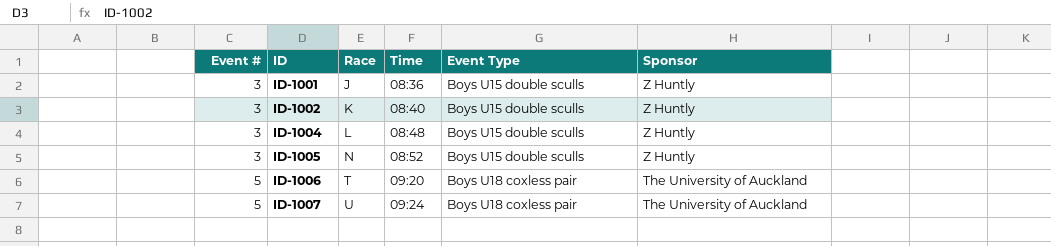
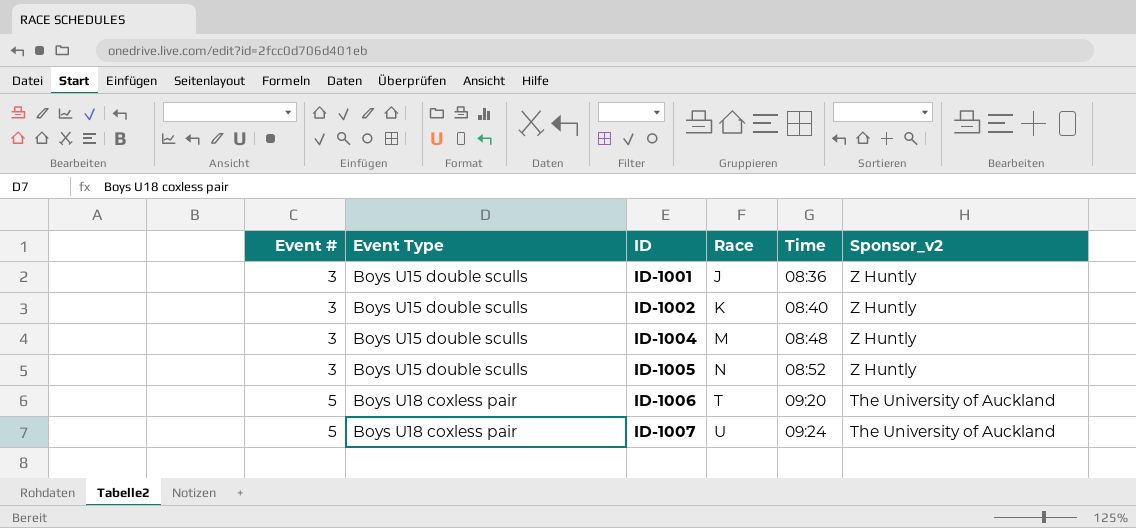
column Event Type | position: 5 -> 2
column name: Sponsor -> Sponsor_v2
ID-1004 | Race: L -> M

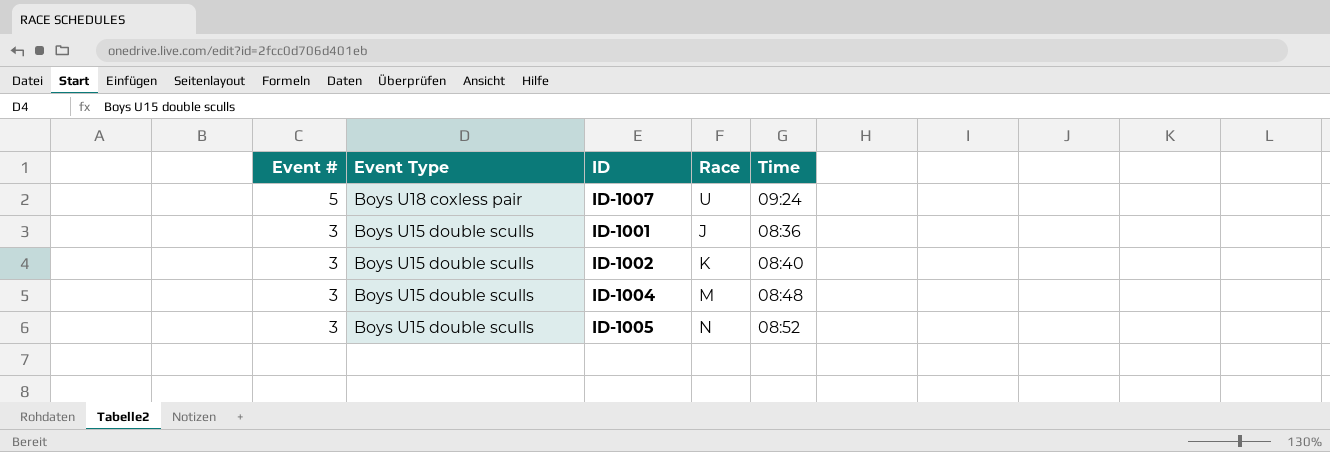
row order: Event # ascending -> Event # descending
column Sponsor_v2 | position: 6 -> none
row ID-1006: 5 | Boys U18 coxless pair | T | 09:20 | The University of Auckland -> none

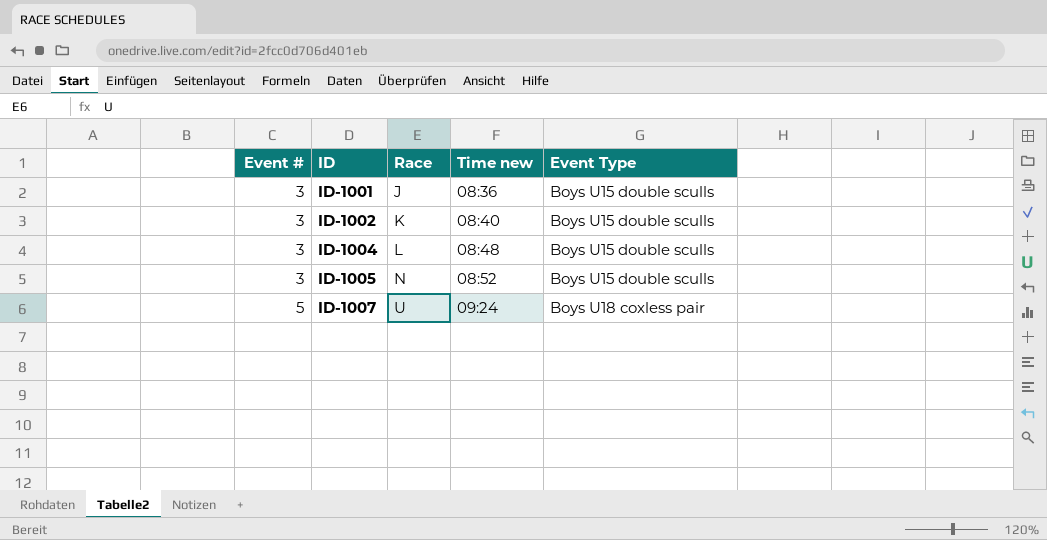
row order: Event # descending -> Event # ascending
column name: Time -> Time new
column Event Type | position: 2 -> 5
ID-1004 | Race: M -> L

